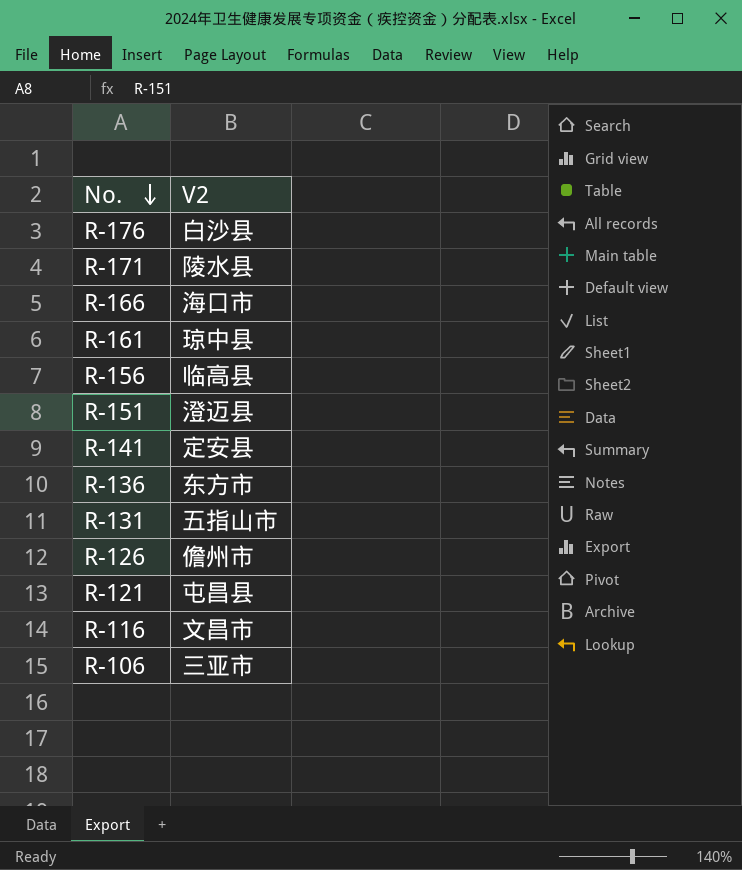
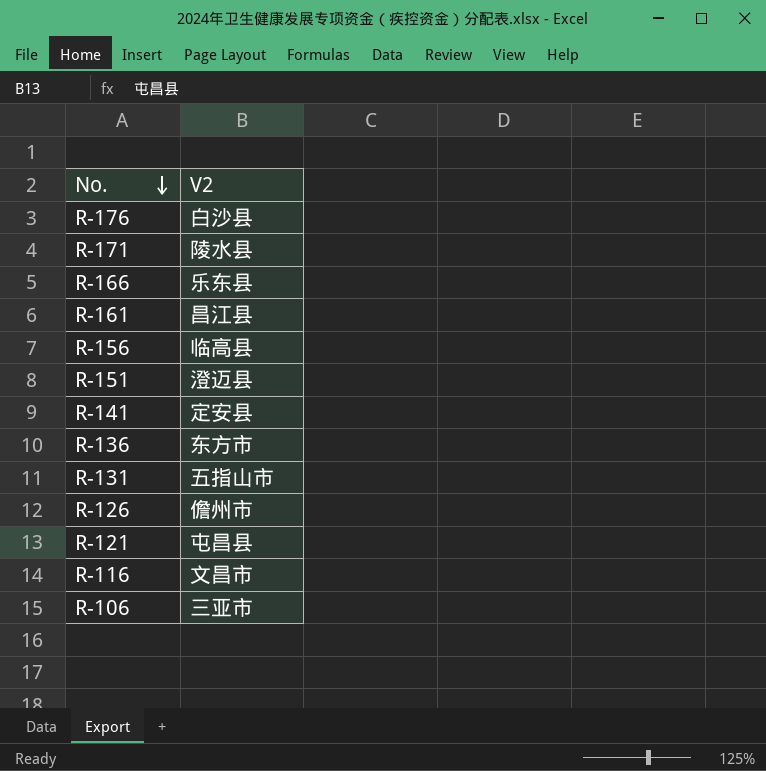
R-166 | V2: 海口市 -> 乐东县
R-161 | V2: 琼中县 -> 昌江县

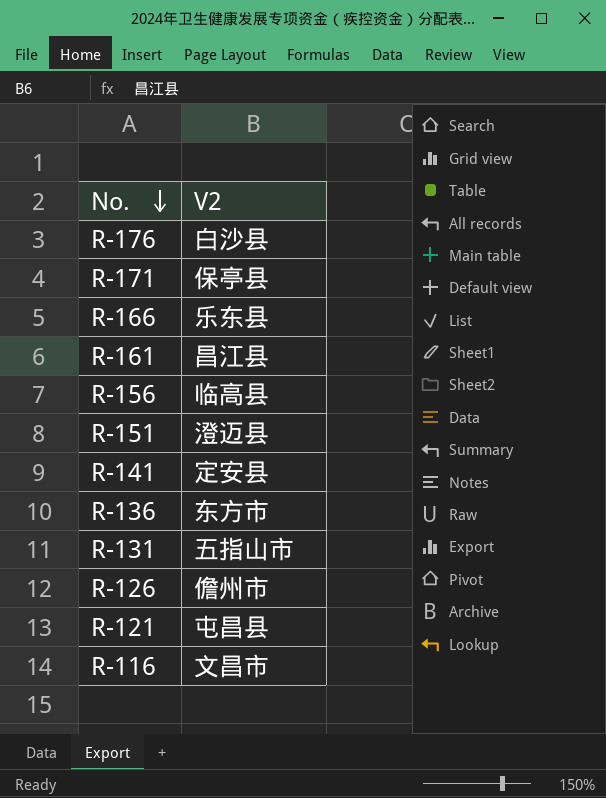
row R-106: 三亚市 -> none
R-171 | V2: 陵水县 -> 保亭县

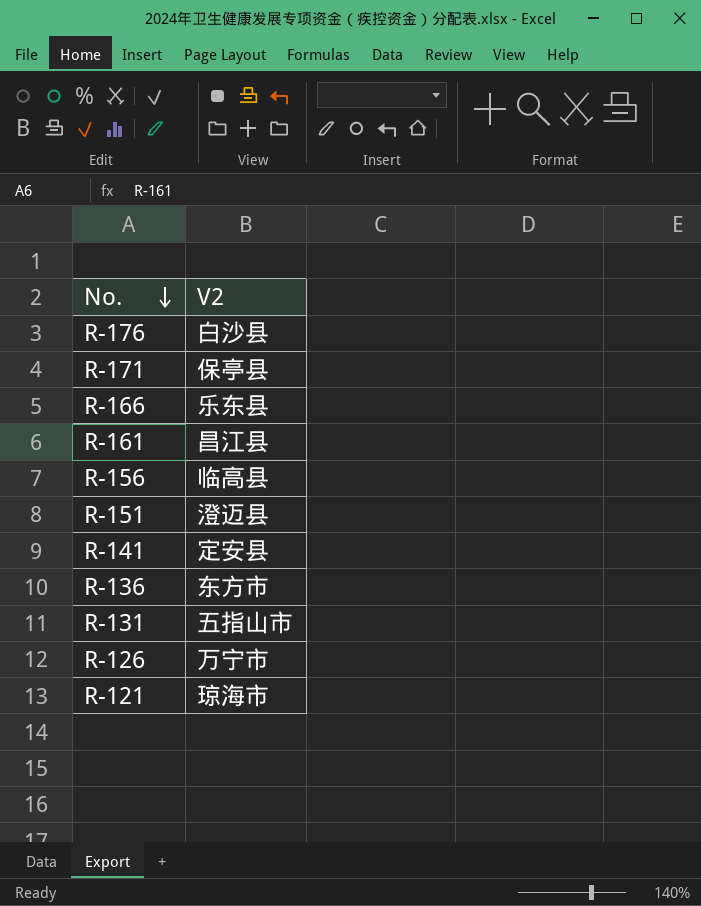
row R-116: 文昌市 -> none
R-126 | V2: 儋州市 -> 万宁市
R-121 | V2: 屯昌县 -> 琼海市

